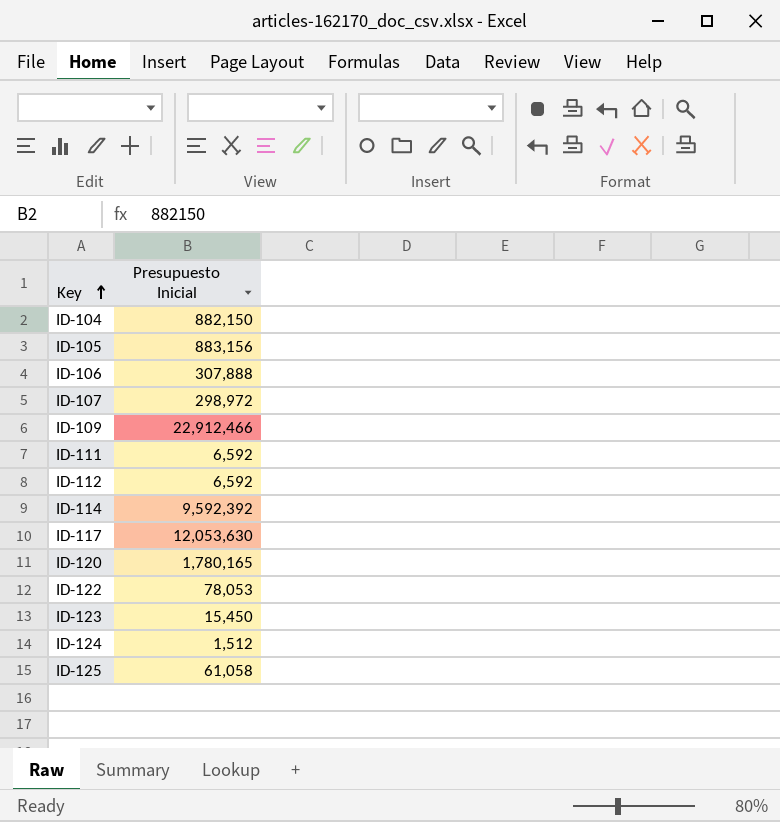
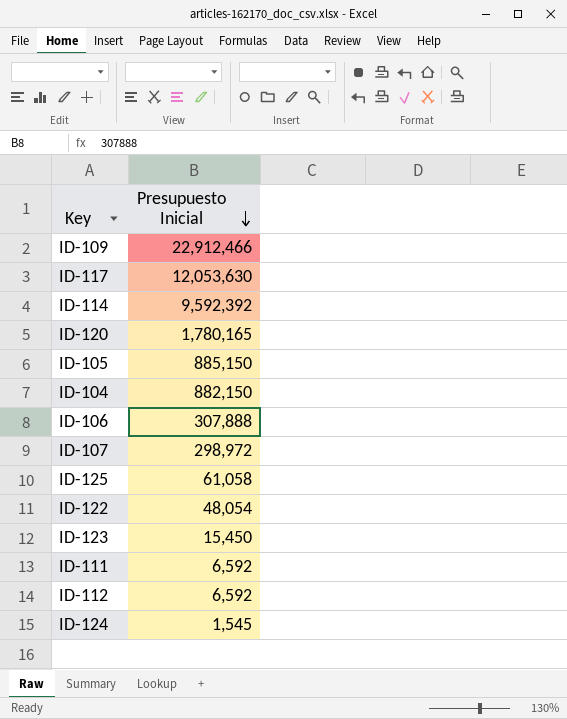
row order: Key ascending -> Presupuesto Inicial descending
ID-105 | Presupuesto Inicial: 883,156 -> 885,150
ID-122 | Presupuesto Inicial: 78,053 -> 48,054
ID-124 | Presupuesto Inicial: 1,512 -> 1,545

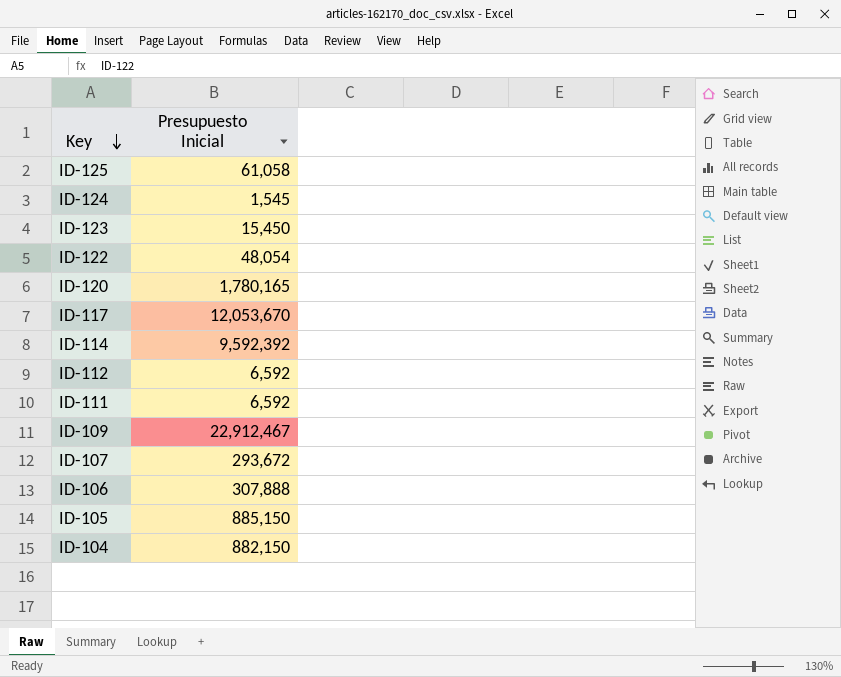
row order: Presupuesto Inicial descending -> Key descending
ID-117 | Presupuesto Inicial: 12,053,630 -> 12,053,670
ID-109 | Presupuesto Inicial: 22,912,466 -> 22,912,467
ID-107 | Presupuesto Inicial: 298,972 -> 293,672

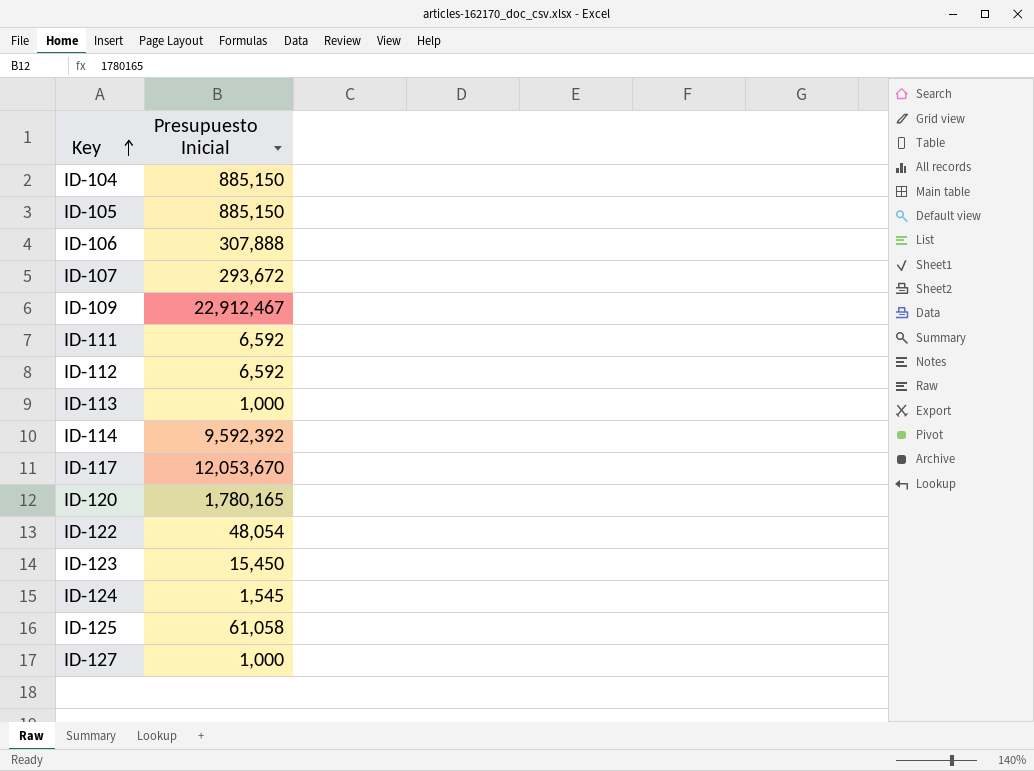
row order: Key descending -> Key ascending
ID-104 | Presupuesto Inicial: 882,150 -> 885,150
row ID-113: none -> 1,000
row ID-127: none -> 1,000

